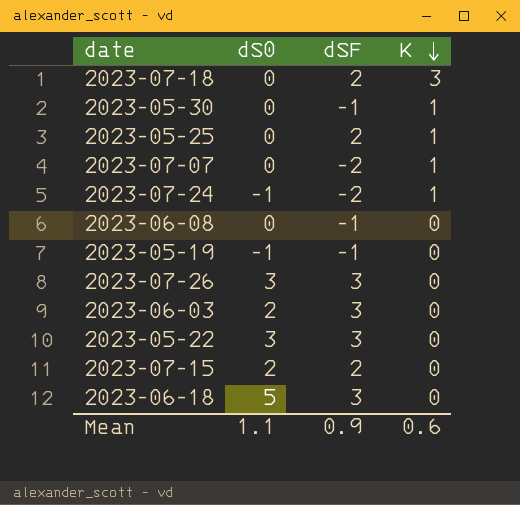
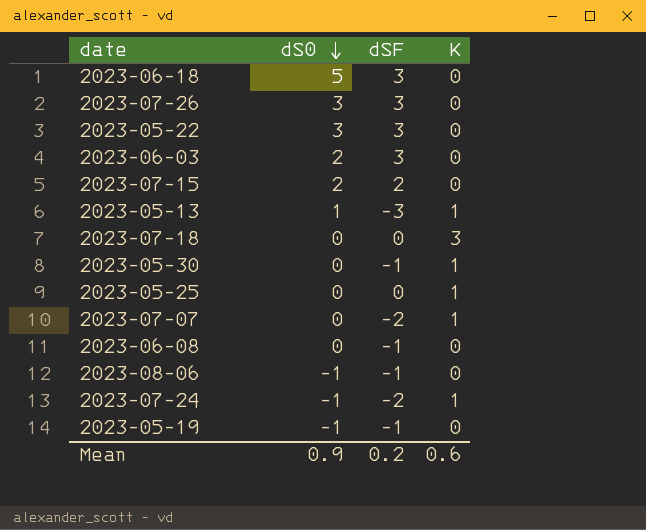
row order: K descending -> dS0 descending
row 2023-05-13: none -> 1 | -3 | 1
2023-07-18 | dSF: 2 -> 0
2023-05-25 | dSF: 2 -> 0
row 2023-08-06: none -> -1 | -1 | 0
Mean | dS0: 1.1 -> 0.9
Mean | dSF: 0.9 -> 0.2

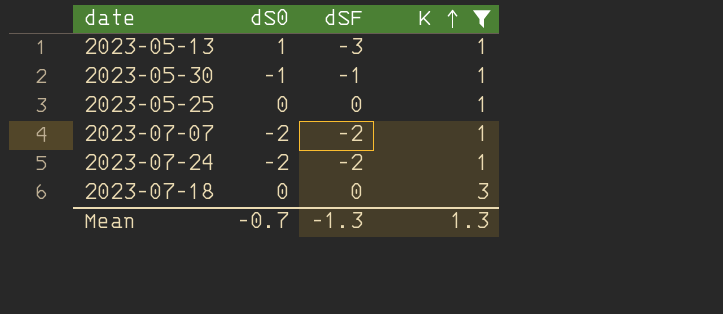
filter: none -> K != 0
row order: dS0 descending -> K ascending
2023-05-30 | dS0: 0 -> -1
2023-07-07 | dS0: 0 -> -2
2023-07-24 | dS0: -1 -> -2
Mean | dS0: 0.9 -> -0.7
Mean | dSF: 0.2 -> -1.3
Mean | K: 0.6 -> 1.3

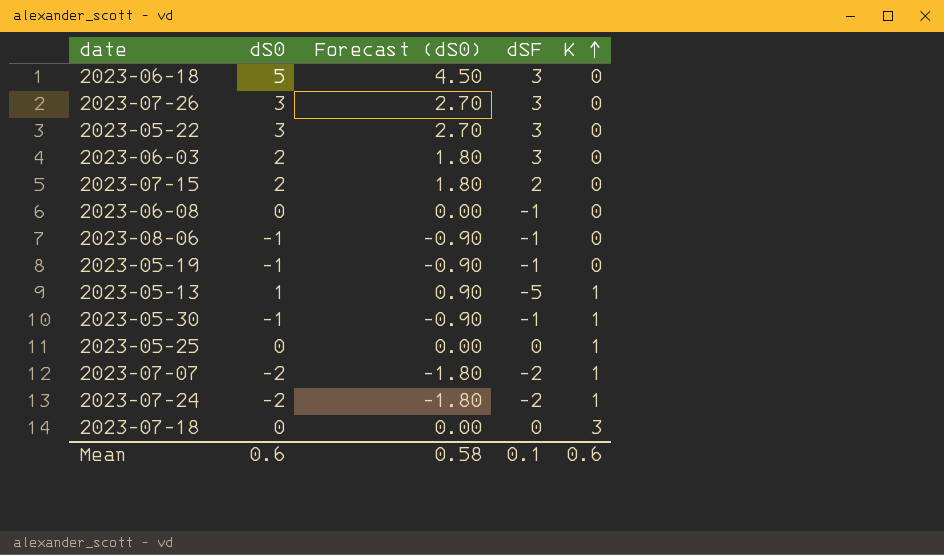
filter: K != 0 -> none
column Forecast (dS0) | formula: none -> [dS0] * 0.9
2023-05-13 | dSF: -3 -> -5
Mean | dS0: -0.7 -> 0.6
Mean | dSF: -1.3 -> 0.1
Mean | K: 1.3 -> 0.6

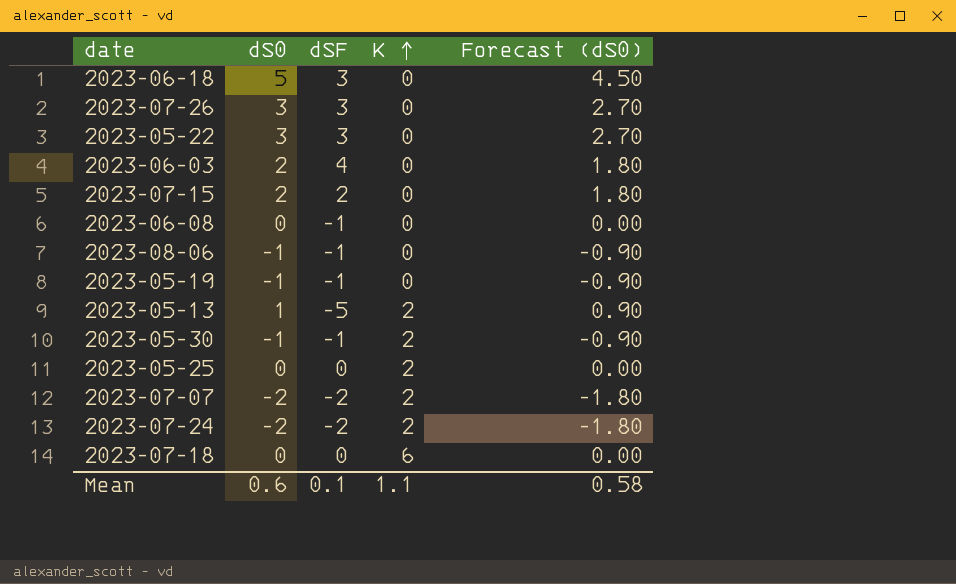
column Forecast (dS0) | position: 3 -> 5
2023-06-03 | dSF: 3 -> 4
2023-05-13 | K: 1 -> 2
2023-05-30 | K: 1 -> 2
2023-05-25 | K: 1 -> 2
2023-07-07 | K: 1 -> 2
2023-07-24 | K: 1 -> 2
2023-07-18 | K: 3 -> 6
Mean | K: 0.6 -> 1.1

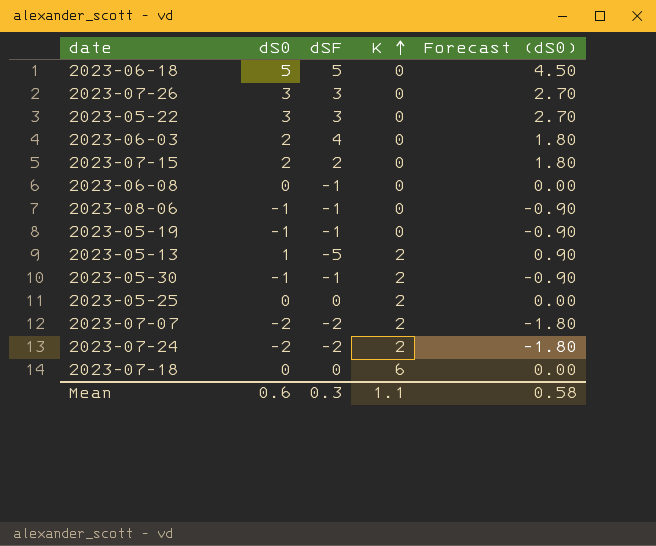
2023-06-18 | dSF: 3 -> 5
Mean | dSF: 0.1 -> 0.3

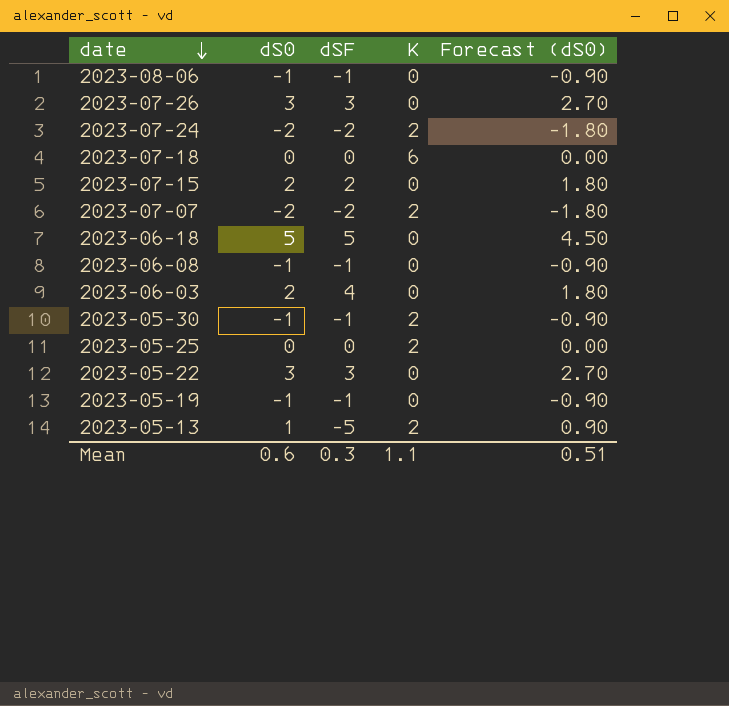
row order: K ascending -> date descending
2023-06-08 | dS0: 0 -> -1
2023-06-08 | Forecast (dS0): 0.00 -> -0.90
Mean | Forecast (dS0): 0.58 -> 0.51

